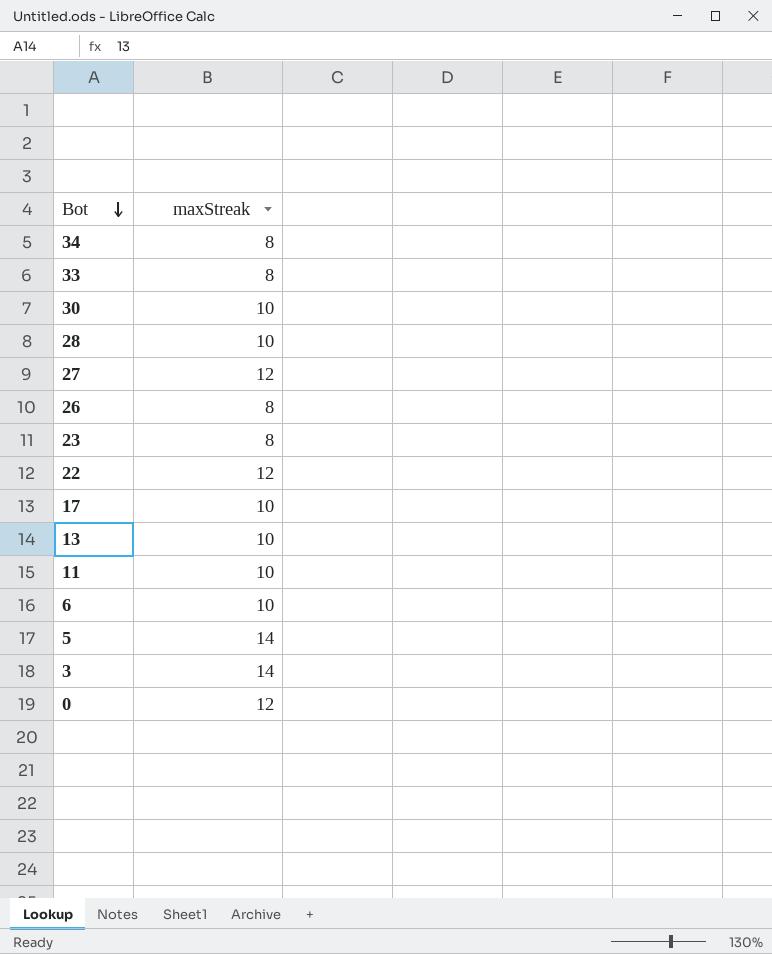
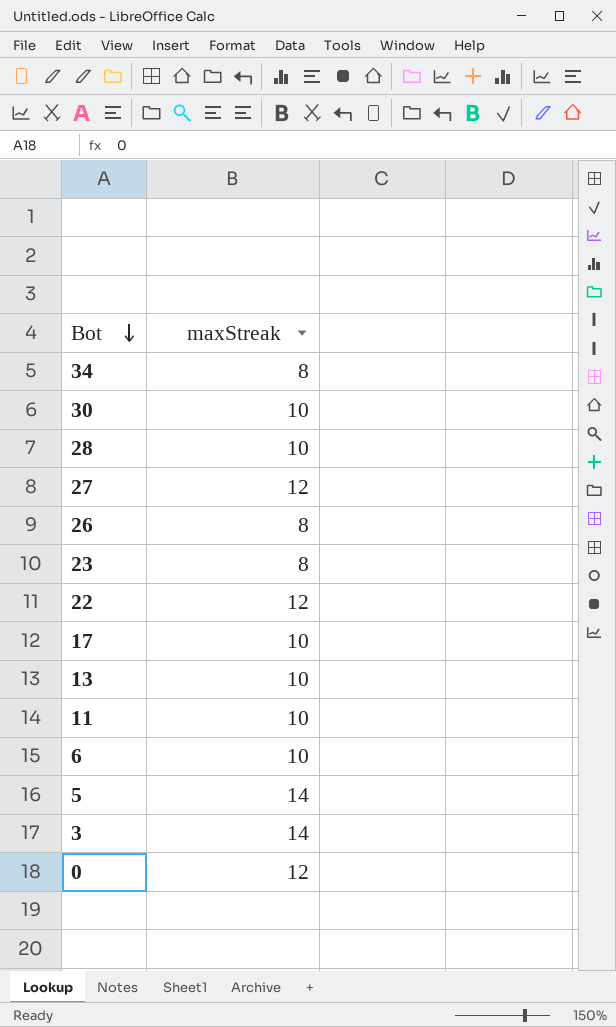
row 33: 8 -> none

